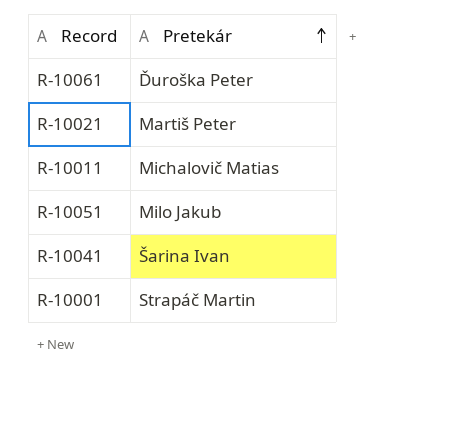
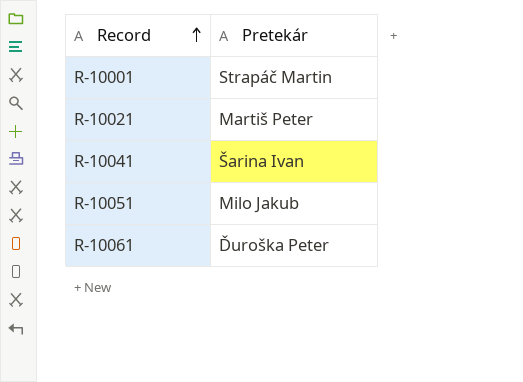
row order: Pretekár ascending -> Record ascending
row R-10011: Michalovič Matias -> none

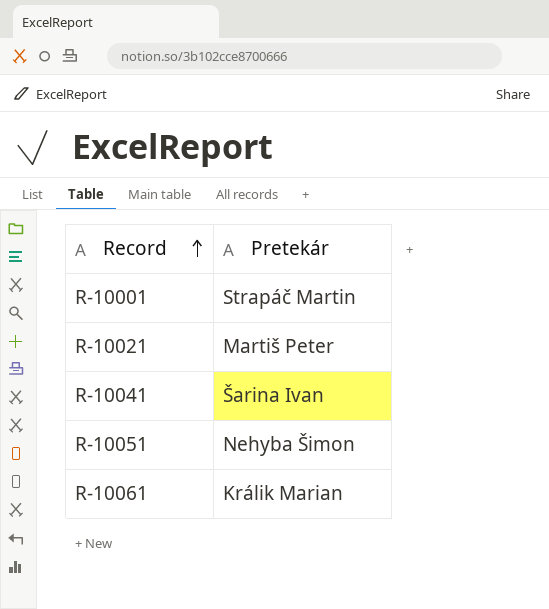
R-10051 | Pretekár: Milo Jakub -> Nehyba Šimon
R-10061 | Pretekár: Ďuroška Peter -> Králik Marian

